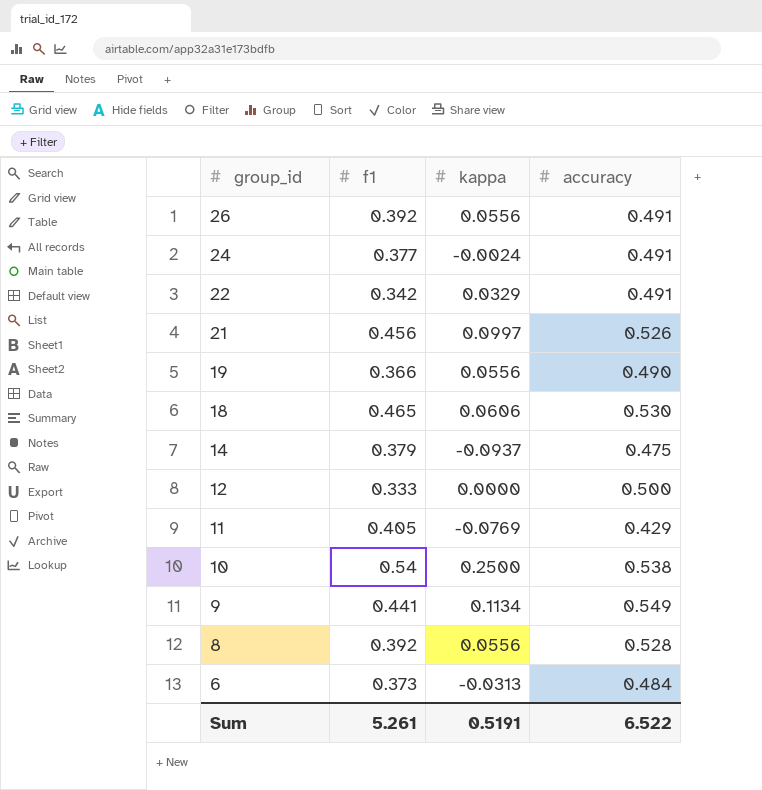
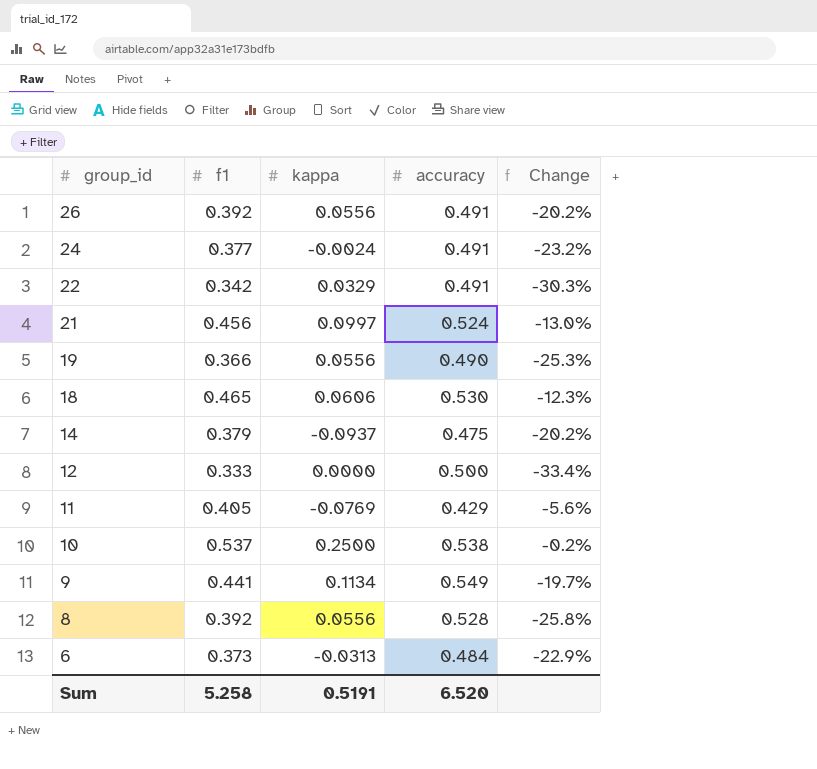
column Change | formula: none -> ([f1] - [accuracy]) / [accuracy]
21 | accuracy: 0.526 -> 0.524
10 | f1: 0.54 -> 0.537
Sum | f1: 5.261 -> 5.258
Sum | accuracy: 6.522 -> 6.520

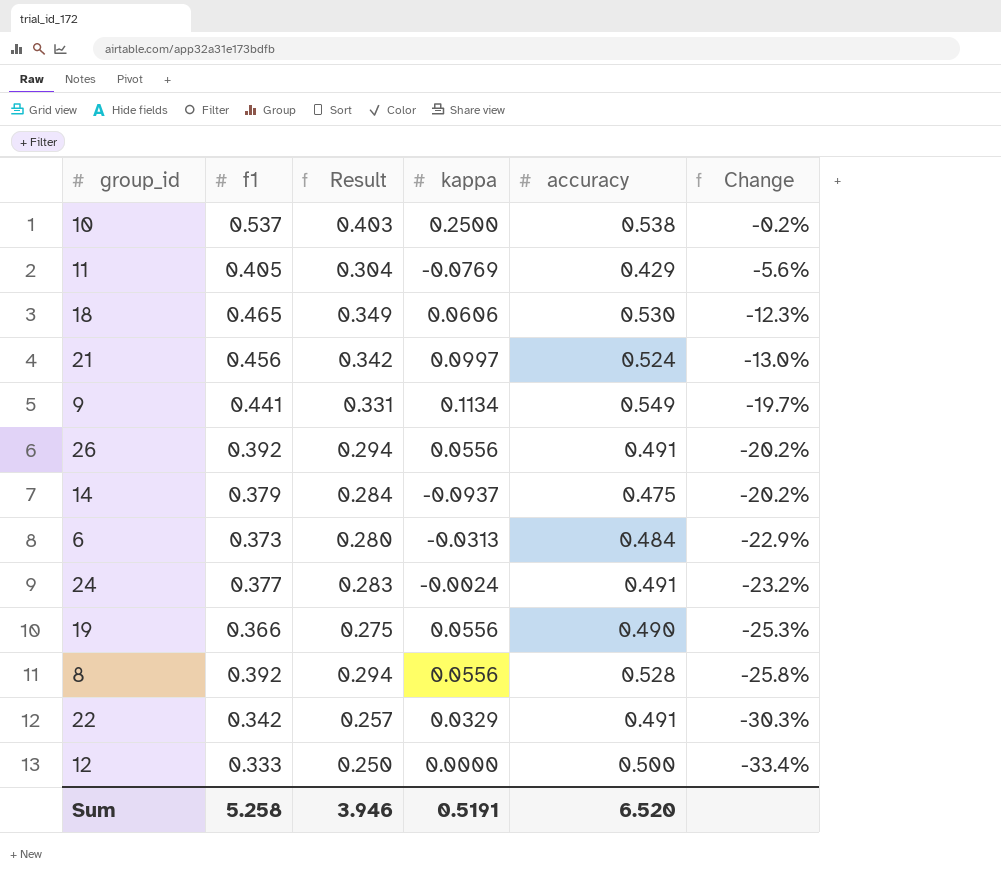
row order: group_id descending -> Change descending
column Result | formula: none -> [f1] * 0.75

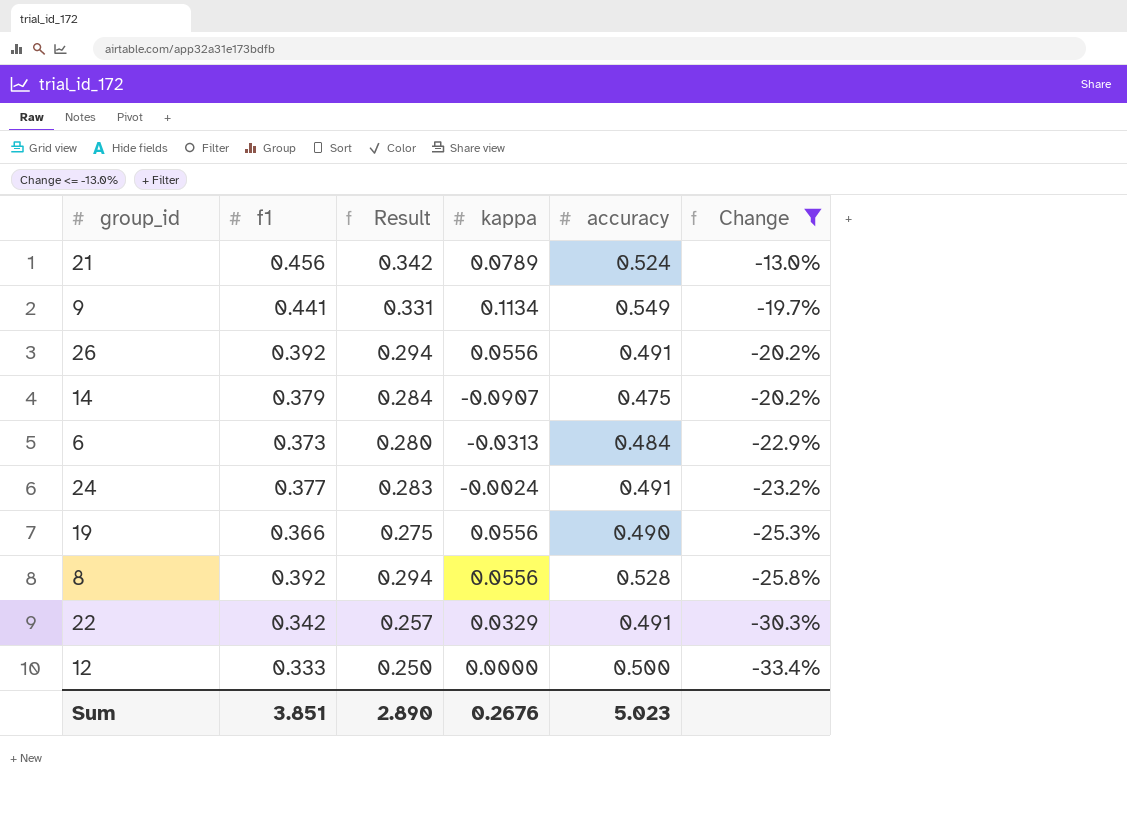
filter: none -> Change <= -13.0%
21 | kappa: 0.0997 -> 0.0789
14 | kappa: -0.0937 -> -0.0907
Sum | f1: 5.258 -> 3.851
Sum | Result: 3.946 -> 2.890
Sum | kappa: 0.5191 -> 0.2676
Sum | accuracy: 6.520 -> 5.023

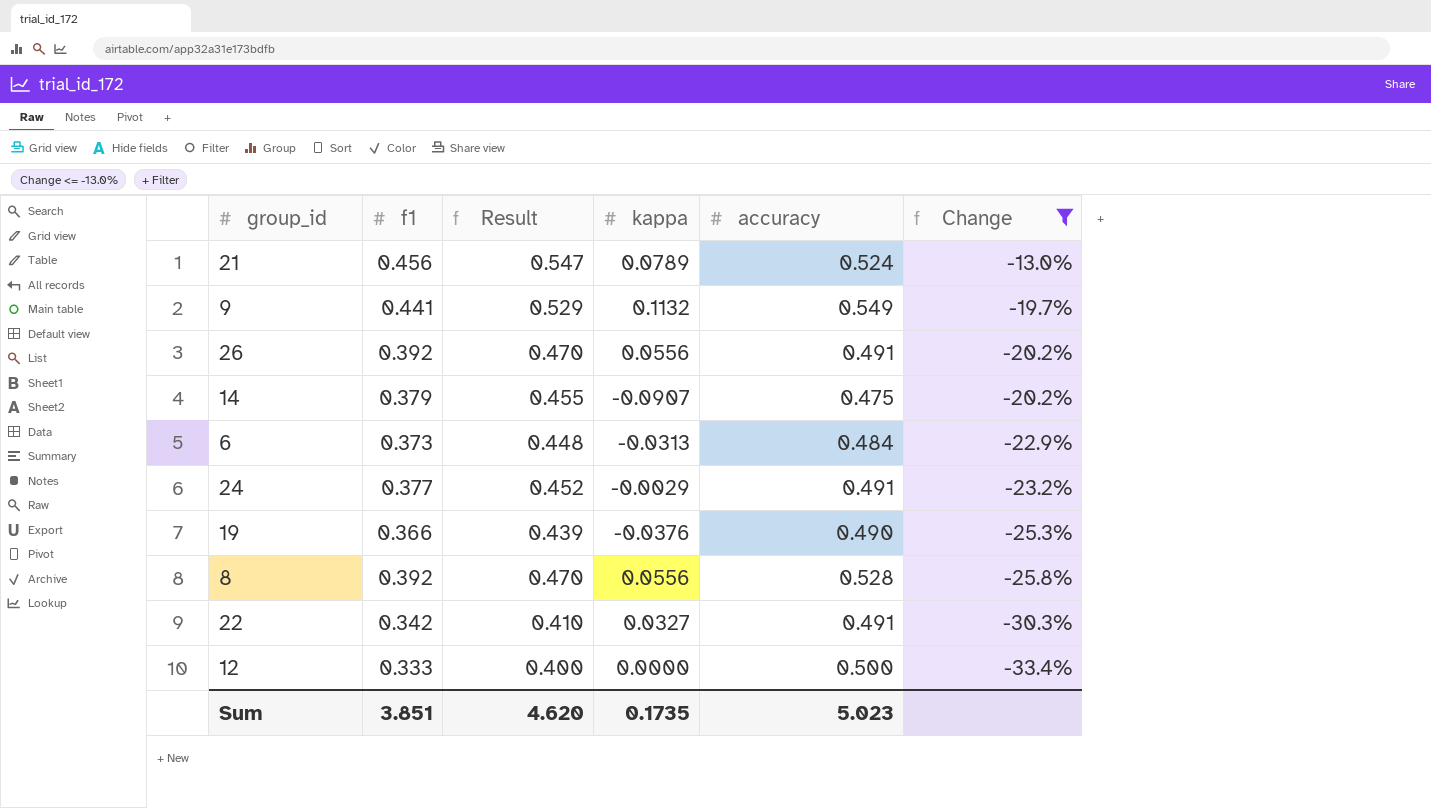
column Result | formula: [f1] * 0.75 -> [f1] * 1.2
9 | kappa: 0.1134 -> 0.1132
24 | kappa: -0.0024 -> -0.0029
19 | kappa: 0.0556 -> -0.0376
22 | kappa: 0.0329 -> 0.0327
Sum | Result: 2.890 -> 4.620
Sum | kappa: 0.2676 -> 0.1735

